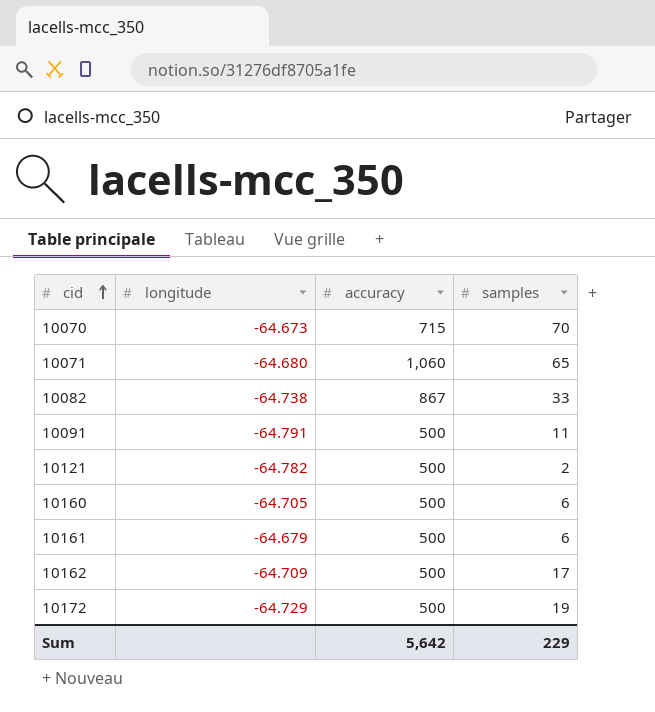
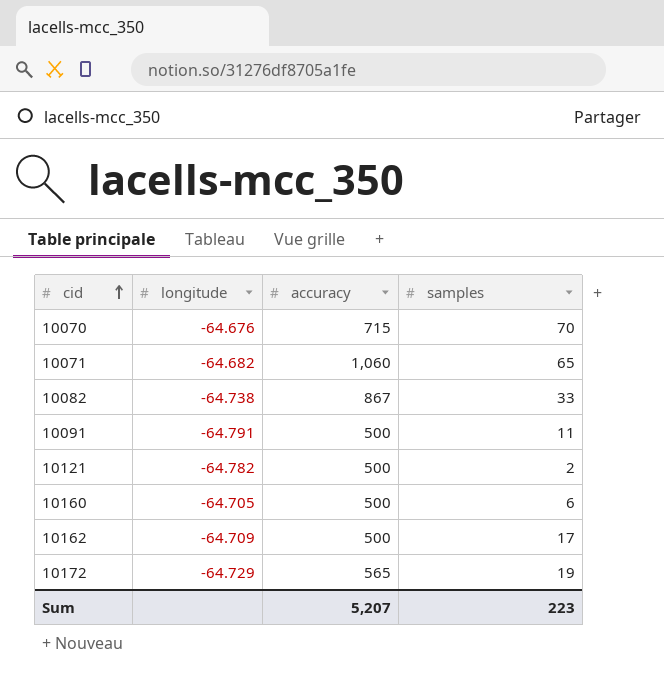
row 10161: -64.679 | 500 | 6 -> none
10070 | longitude: -64.673 -> -64.676
10071 | longitude: -64.680 -> -64.682
10172 | accuracy: 500 -> 565
Sum | accuracy: 5,642 -> 5,207
Sum | samples: 229 -> 223

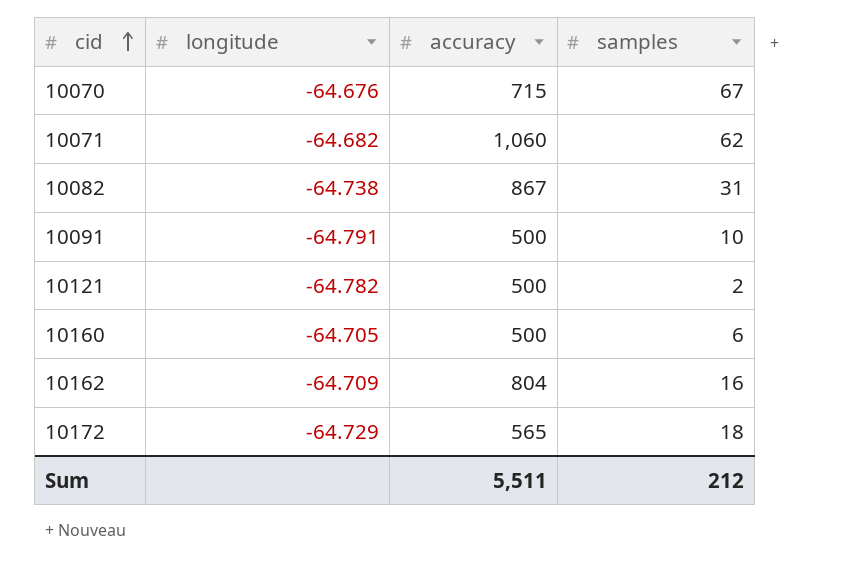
10070 | samples: 70 -> 67
10071 | samples: 65 -> 62
10082 | samples: 33 -> 31
10091 | samples: 11 -> 10
10162 | accuracy: 500 -> 804
10162 | samples: 17 -> 16
10172 | samples: 19 -> 18
Sum | accuracy: 5,207 -> 5,511
Sum | samples: 223 -> 212

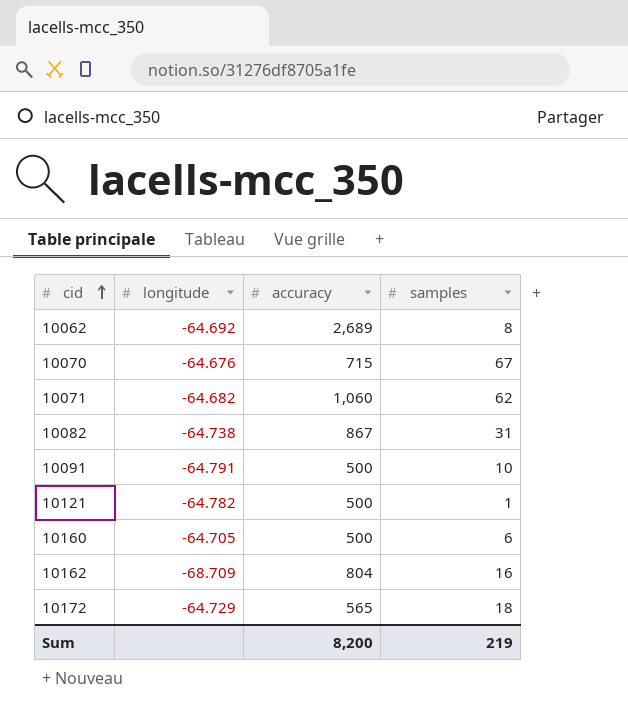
row 10062: none -> -64.692 | 2,689 | 8
10121 | samples: 2 -> 1
10162 | longitude: -64.709 -> -68.709
Sum | accuracy: 5,511 -> 8,200
Sum | samples: 212 -> 219

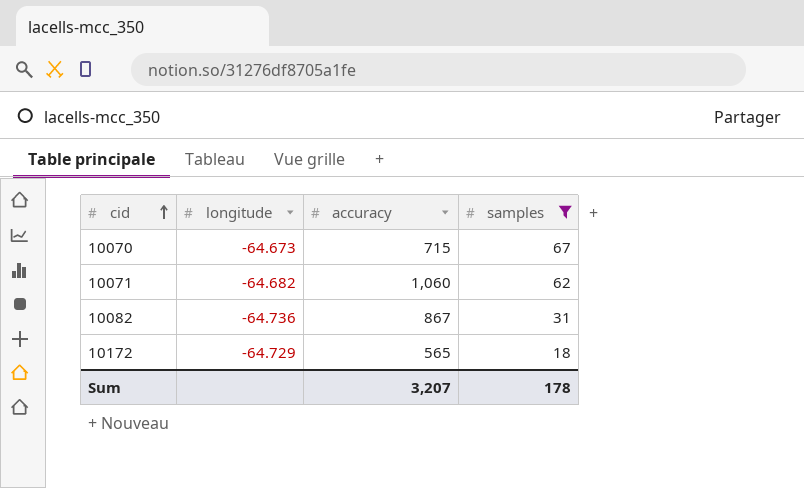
filter: none -> samples >= 18
10070 | longitude: -64.676 -> -64.673
10082 | longitude: -64.738 -> -64.736
Sum | accuracy: 8,200 -> 3,207
Sum | samples: 219 -> 178

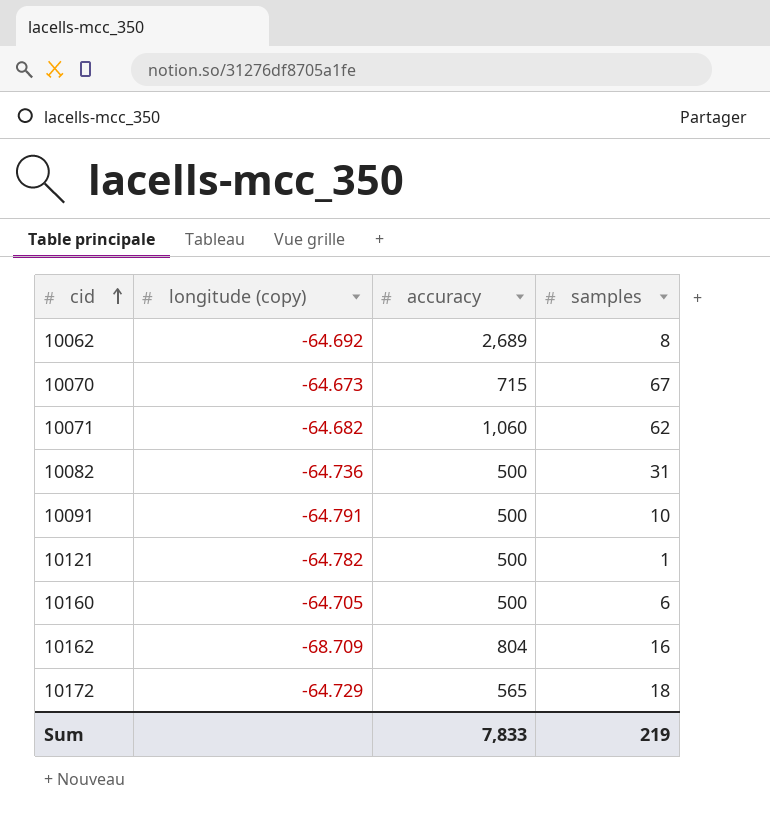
filter: samples >= 18 -> none
column name: longitude -> longitude (copy)
10082 | accuracy: 867 -> 500
Sum | accuracy: 3,207 -> 7,833
Sum | samples: 178 -> 219

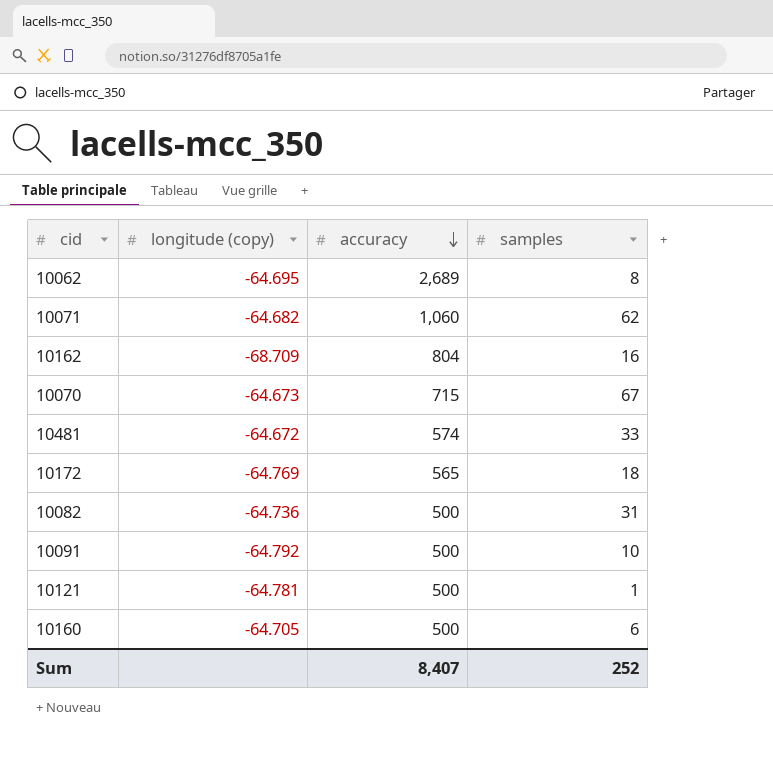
row order: cid ascending -> accuracy descending
10062 | longitude (copy): -64.692 -> -64.695
row 10481: none -> -64.672 | 574 | 33
10172 | longitude (copy): -64.729 -> -64.769
10091 | longitude (copy): -64.791 -> -64.792
10121 | longitude (copy): -64.782 -> -64.781
Sum | accuracy: 7,833 -> 8,407
Sum | samples: 219 -> 252

